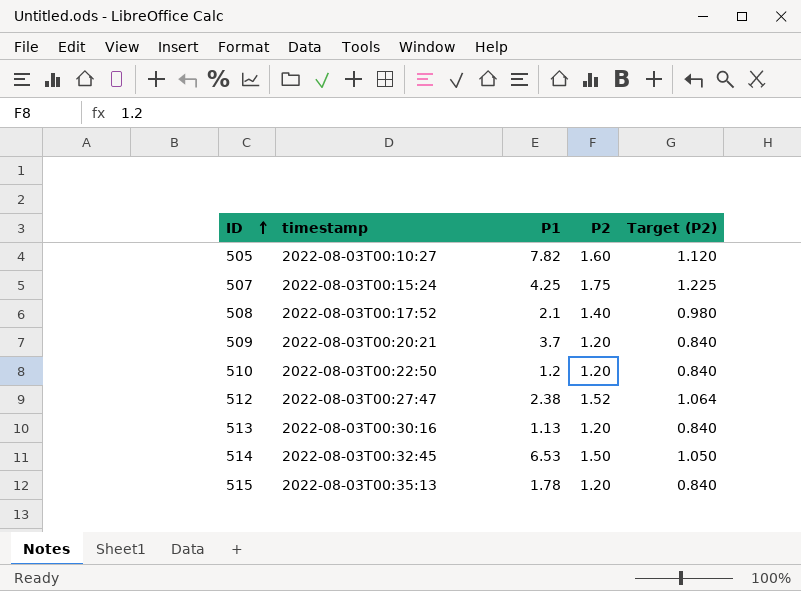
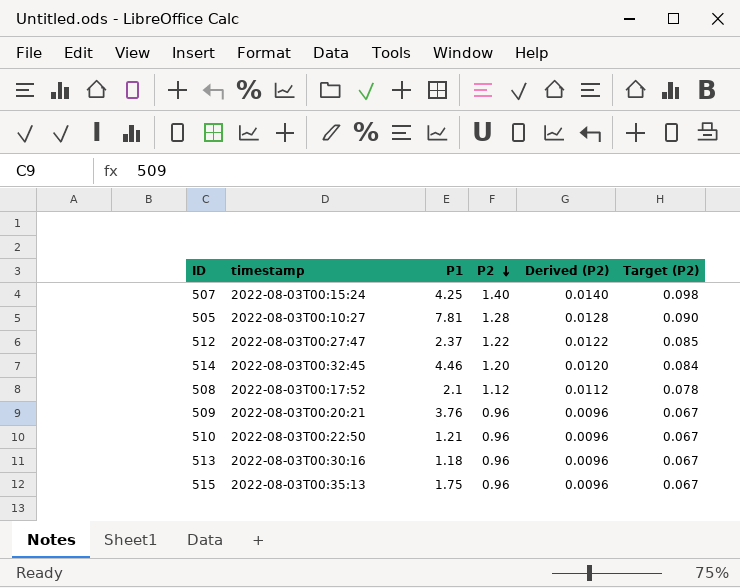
row order: ID ascending -> P2 descending
column Derived (P2) | formula: none -> [P2] * 0.01
column Target (P2) | formula: [P2] * 0.7 -> [P2] * 0.07
507 | P2: 1.75 -> 1.40
505 | P1: 7.82 -> 7.81
505 | P2: 1.60 -> 1.28
512 | P1: 2.38 -> 2.37
512 | P2: 1.52 -> 1.22
514 | P1: 6.53 -> 4.46
514 | P2: 1.50 -> 1.20
508 | P2: 1.40 -> 1.12
509 | P1: 3.7 -> 3.76
509 | P2: 1.20 -> 0.96
510 | P1: 1.2 -> 1.21
510 | P2: 1.20 -> 0.96
513 | P1: 1.13 -> 1.18
513 | P2: 1.20 -> 0.96
515 | P1: 1.78 -> 1.75
515 | P2: 1.20 -> 0.96

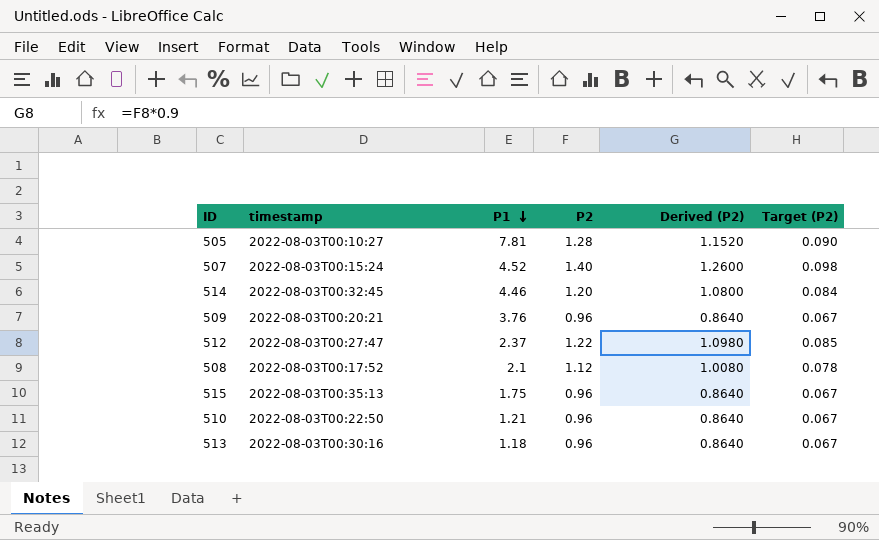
row order: P2 descending -> P1 descending
column Derived (P2) | formula: [P2] * 0.01 -> [P2] * 0.9
507 | P1: 4.25 -> 4.52

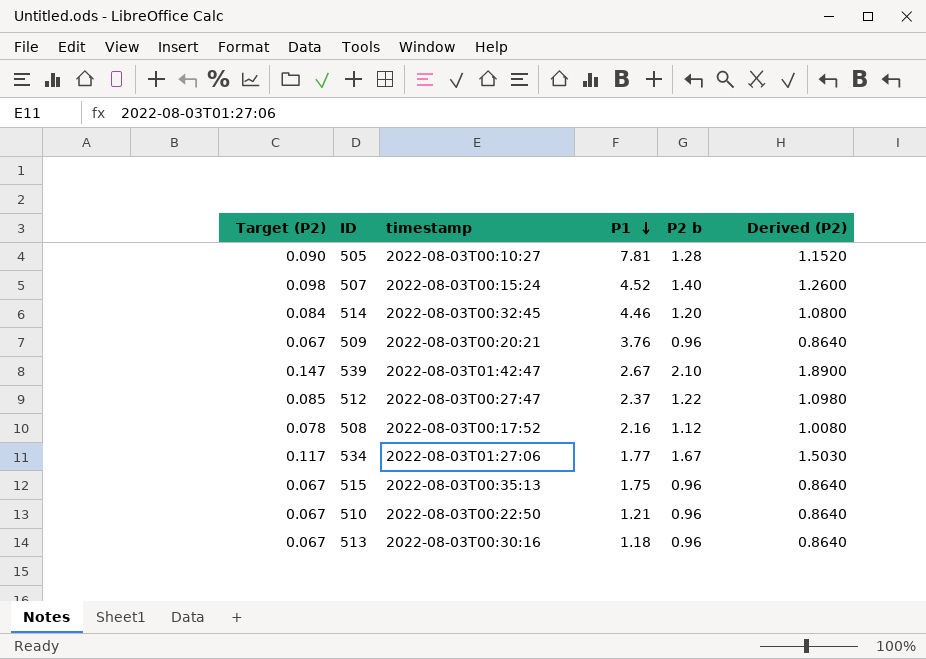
column Target (P2) | position: 6 -> 1
column name: P2 -> P2 b
row 539: none -> 0.147 | 2022-08-03T01:42:47 | 2.67 | 2.10 | 1.8900
508 | P1: 2.1 -> 2.16
row 534: none -> 0.117 | 2022-08-03T01:27:06 | 1.77 | 1.67 | 1.5030

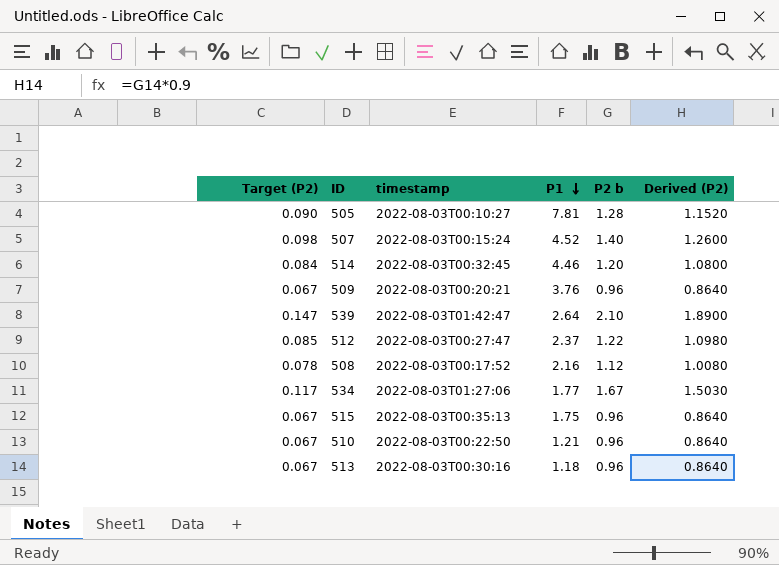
539 | P1: 2.67 -> 2.64

